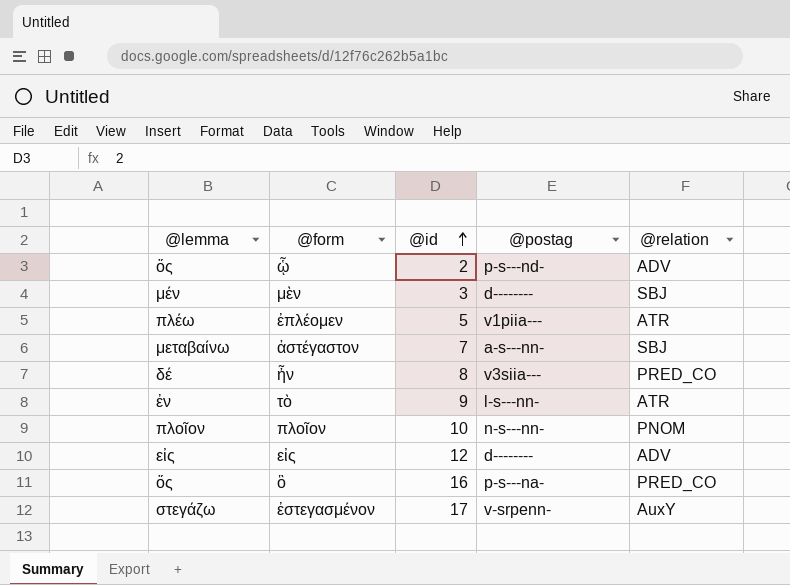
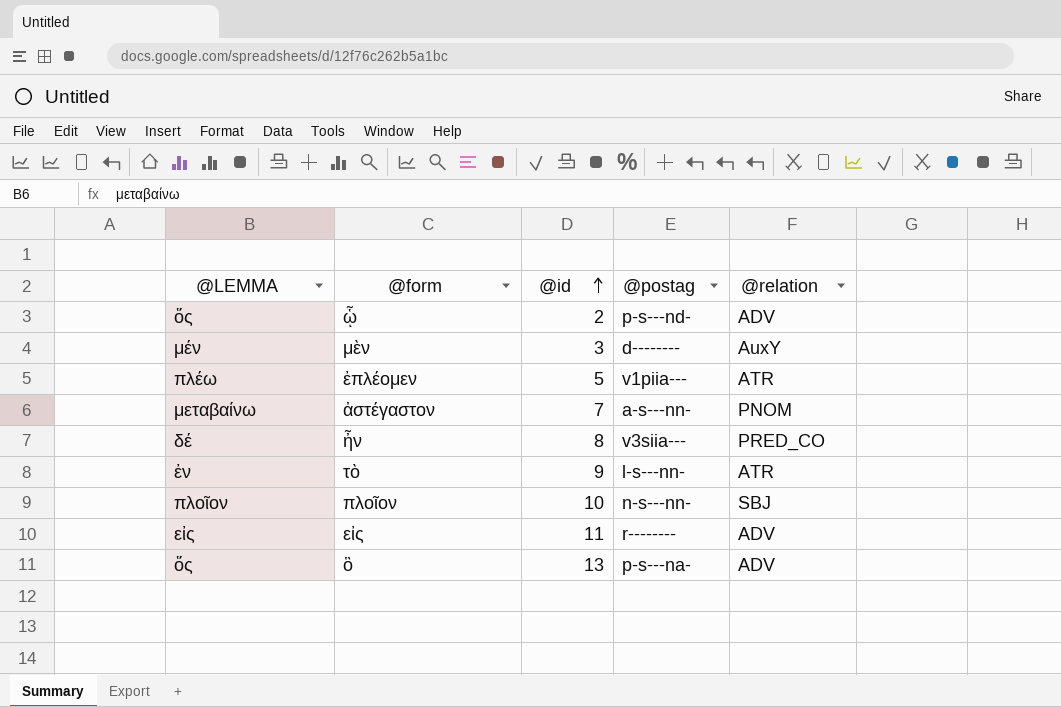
column name: @lemma -> @LEMMA
row ἐστεγασμένον: στεγάζω | 17 | v-srpenn- | AuxY -> none
μὲν | @relation: SBJ -> AuxY
ἀστέγαστον | @relation: SBJ -> PNOM
πλοῖον | @relation: PNOM -> SBJ
εἰς | @id: 12 -> 11
εἰς | @postag: d-------- -> r--------
ὃ | @id: 16 -> 13
ὃ | @relation: PRED_CO -> ADV

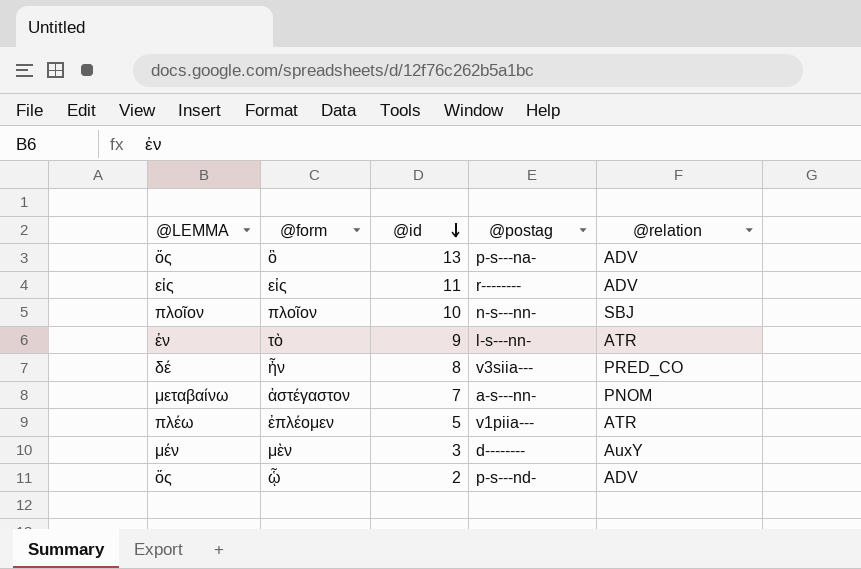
row order: @id ascending -> @id descending

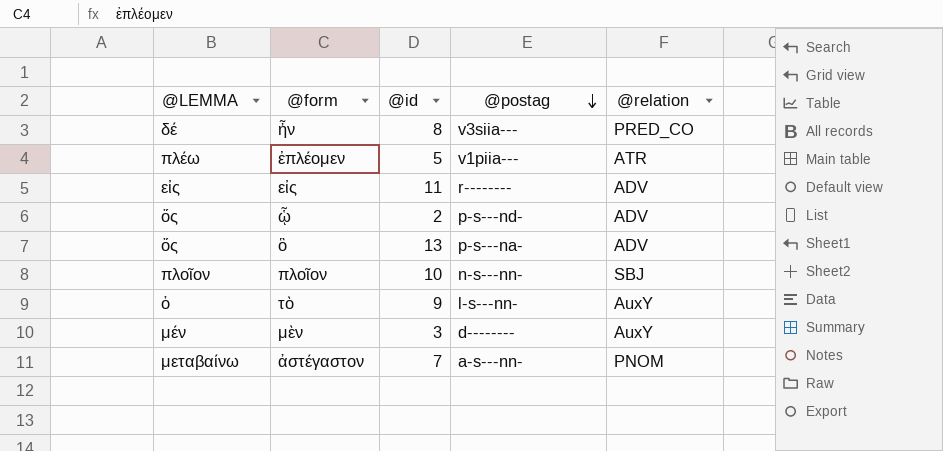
row order: @id descending -> @postag descending
τὸ | @LEMMA: ἐν -> ὁ
τὸ | @relation: ATR -> AuxY

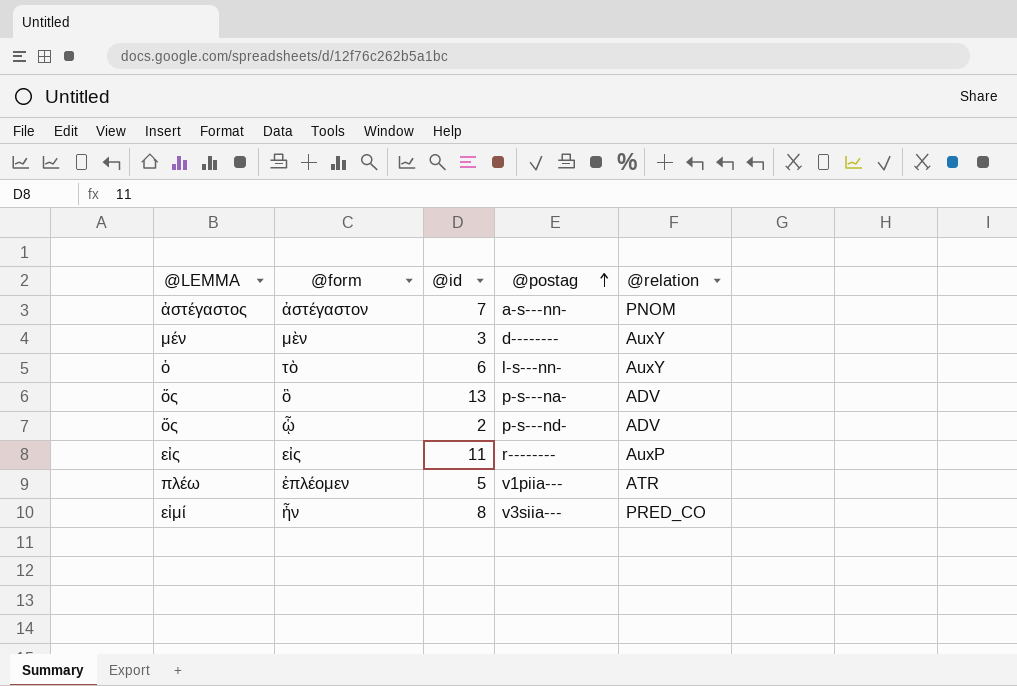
row order: @postag descending -> @postag ascending
row πλοῖον: πλοῖον | 10 | n-s---nn- | SBJ -> none
ἀστέγαστον | @LEMMA: μεταβαίνω -> ἀστέγαστος
τὸ | @id: 9 -> 6
εἰς | @relation: ADV -> AuxP
ἦν | @LEMMA: δέ -> εἰμί

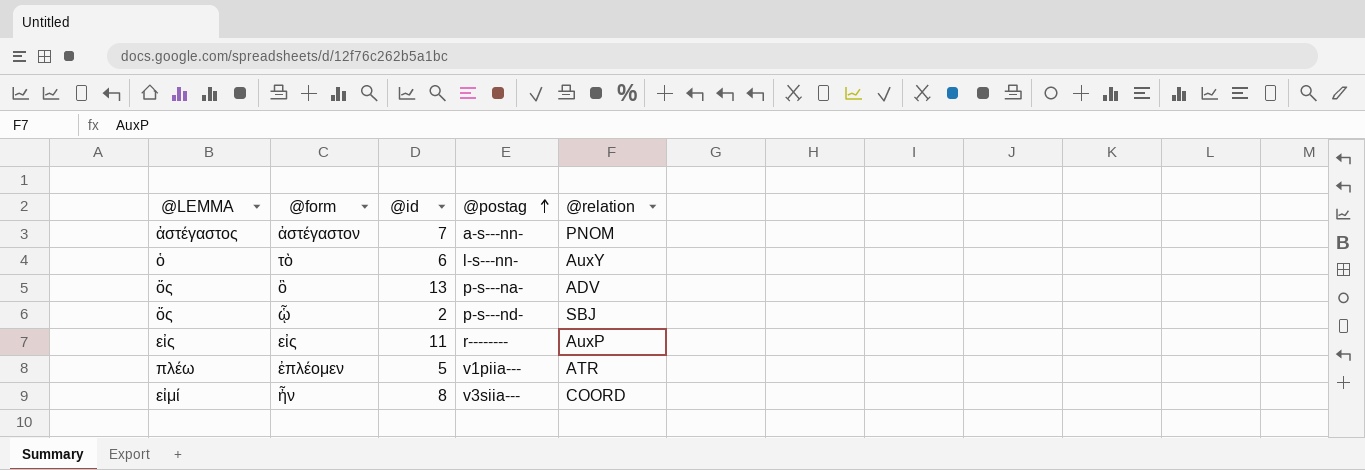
row μὲν: μέν | 3 | d-------- | AuxY -> none
ᾧ | @relation: ADV -> SBJ
ἦν | @relation: PRED_CO -> COORD

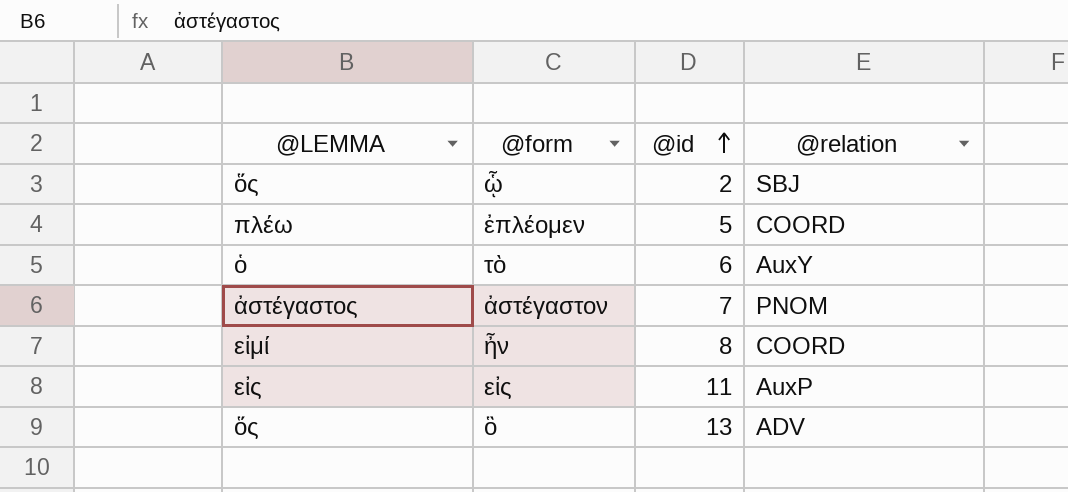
row order: @postag ascending -> @id ascending
column @postag | position: 4 -> none
ἐπλέομεν | @relation: ATR -> COORD

